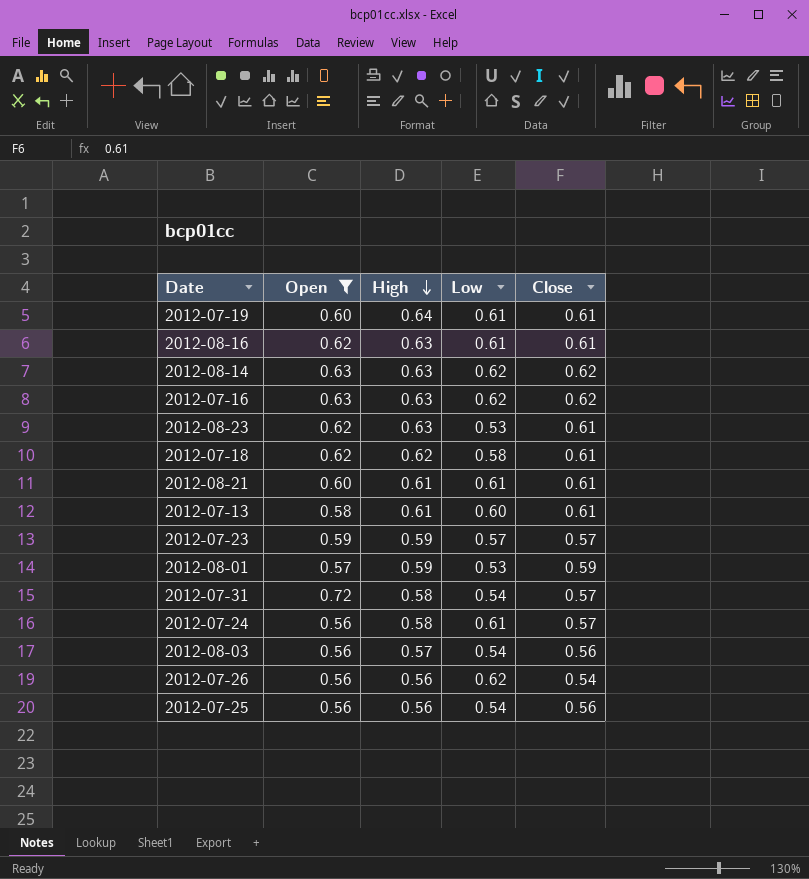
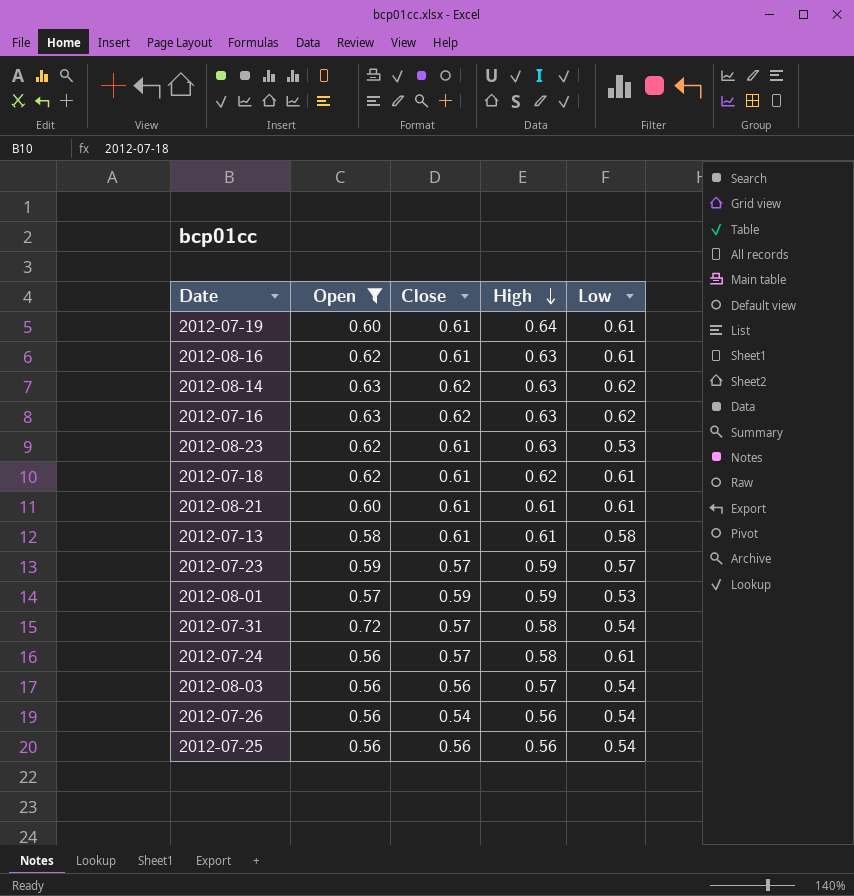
column Close | position: 5 -> 3
2012-07-18 | Low: 0.58 -> 0.61
2012-07-13 | Low: 0.60 -> 0.58
2012-07-26 | Low: 0.62 -> 0.54

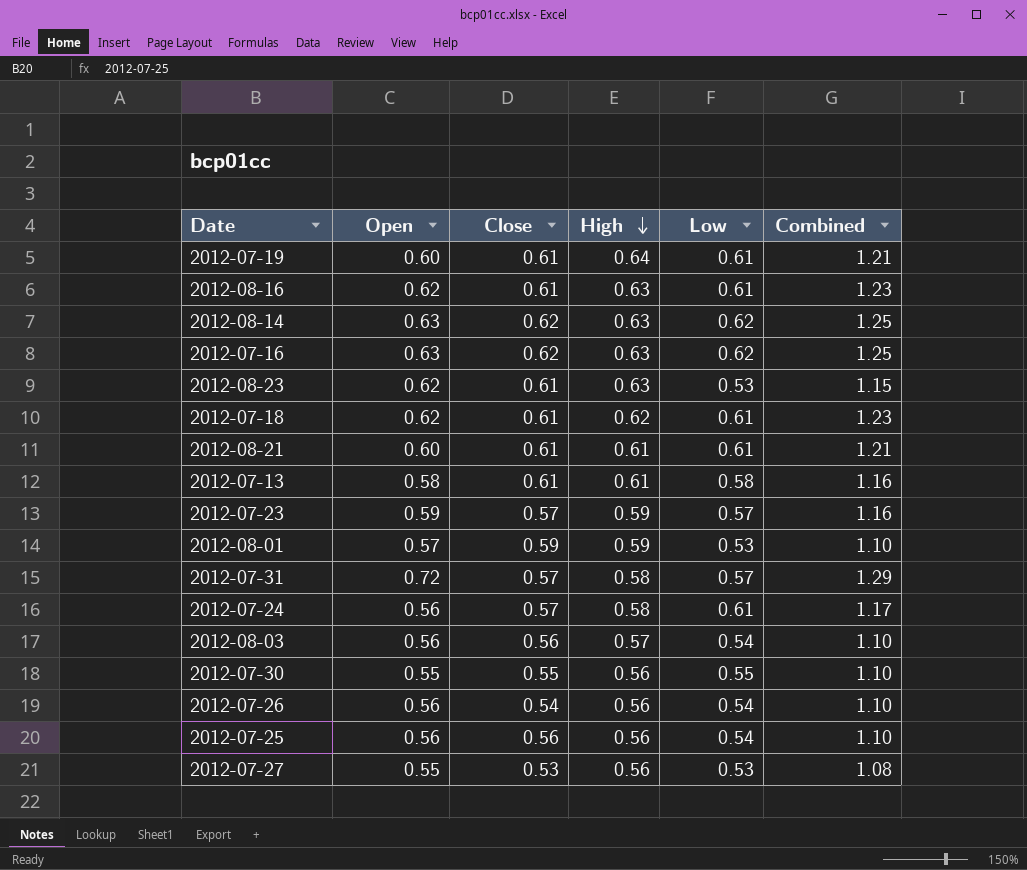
filter: Open != 0.55 -> none
column Combined | formula: none -> [Open] + [Low]
2012-07-31 | Low: 0.54 -> 0.57

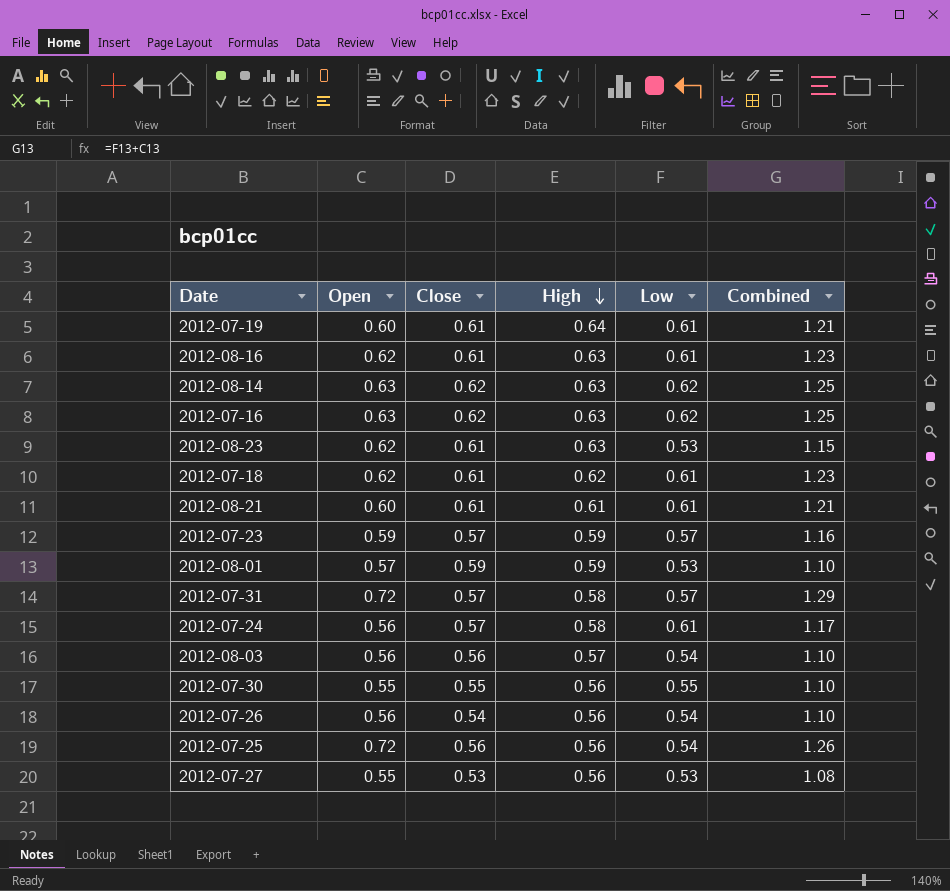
row 2012-07-13: 0.58 | 0.61 | 0.61 | 0.58 | 1.16 -> none
2012-07-25 | Open: 0.56 -> 0.72
2012-07-25 | Combined: 1.10 -> 1.26

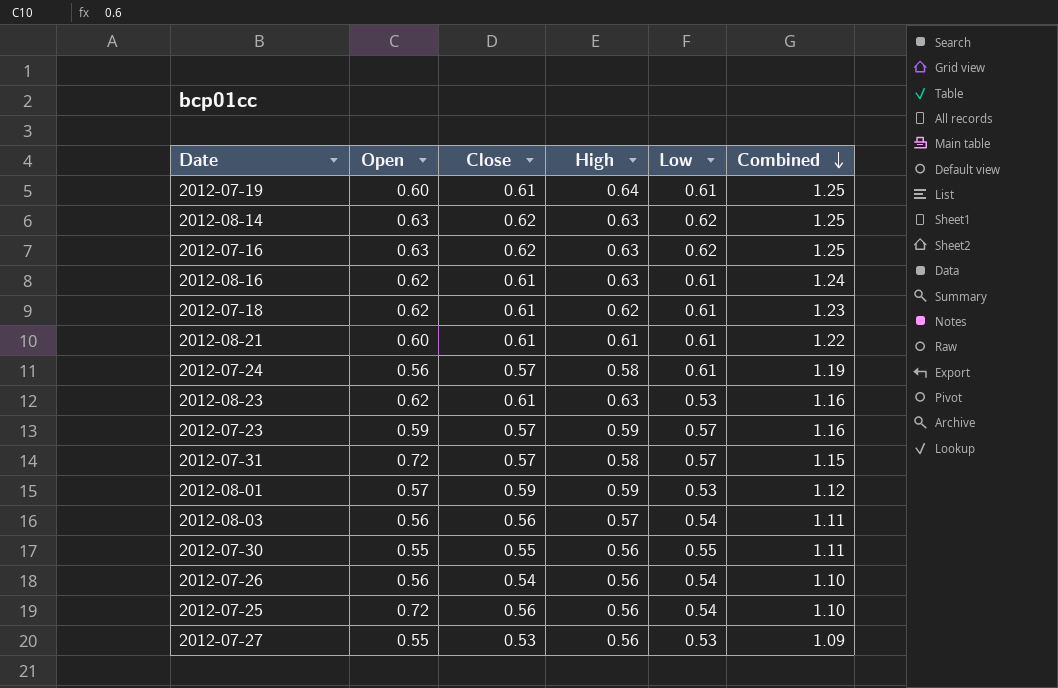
row order: High descending -> Combined descending
column Combined | formula: [Open] + [Low] -> [High] + [Low]

